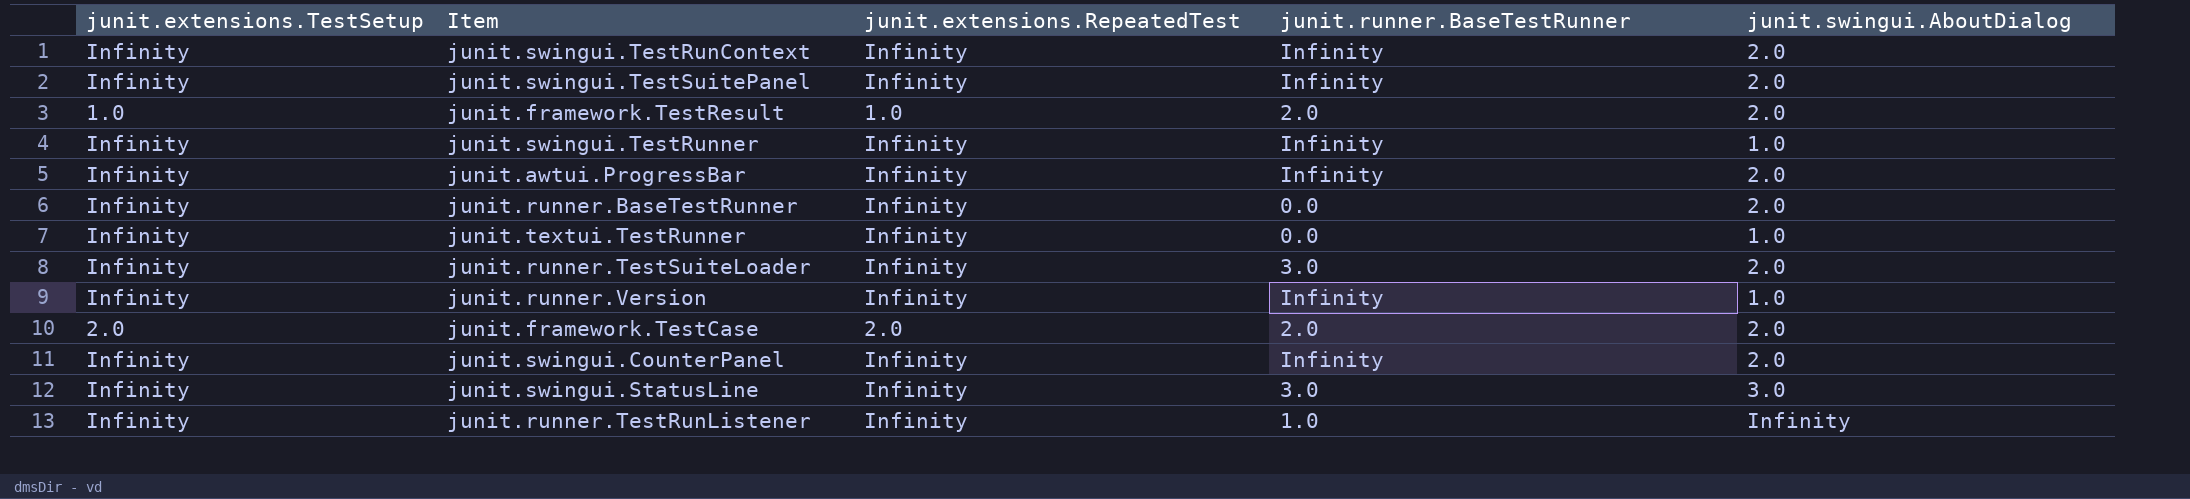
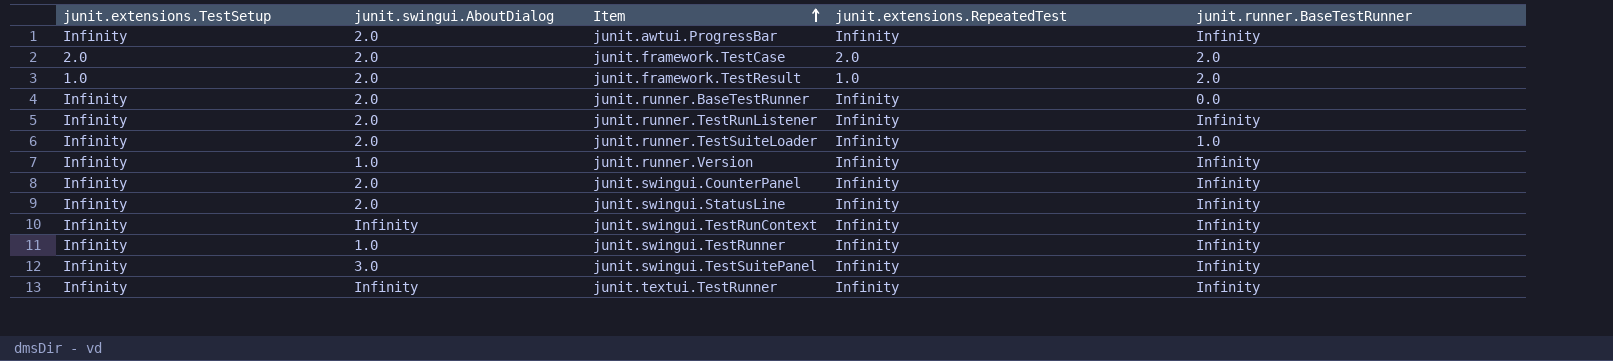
row order: none -> Item ascending
column junit.swingui.AboutDialog | position: 5 -> 2
junit.runner.TestRunListener | junit.swingui.AboutDialog: Infinity -> 2.0
junit.runner.TestRunListener | junit.runner.BaseTestRunner: 1.0 -> Infinity
junit.runner.TestSuiteLoader | junit.runner.BaseTestRunner: 3.0 -> 1.0
junit.swingui.StatusLine | junit.swingui.AboutDialog: 3.0 -> 2.0
junit.swingui.StatusLine | junit.runner.BaseTestRunner: 3.0 -> Infinity
junit.swingui.TestRunContext | junit.swingui.AboutDialog: 2.0 -> Infinity
junit.swingui.TestSuitePanel | junit.swingui.AboutDialog: 2.0 -> 3.0
junit.textui.TestRunner | junit.swingui.AboutDialog: 1.0 -> Infinity
junit.textui.TestRunner | junit.runner.BaseTestRunner: 0.0 -> Infinity

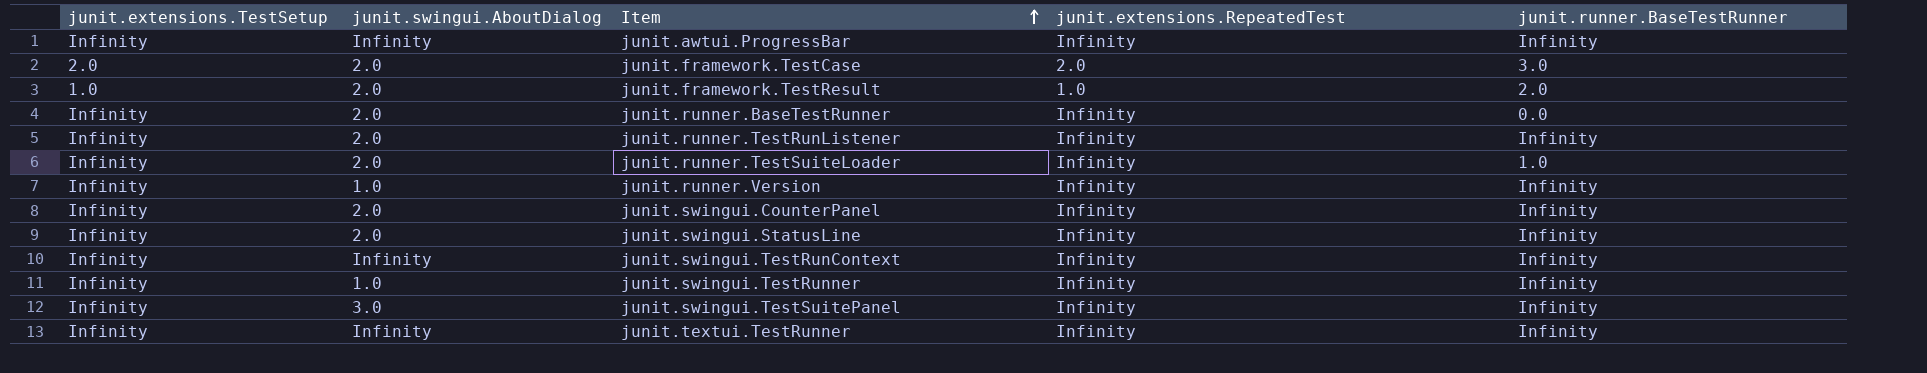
junit.awtui.ProgressBar | junit.swingui.AboutDialog: 2.0 -> Infinity
junit.framework.TestCase | junit.runner.BaseTestRunner: 2.0 -> 3.0

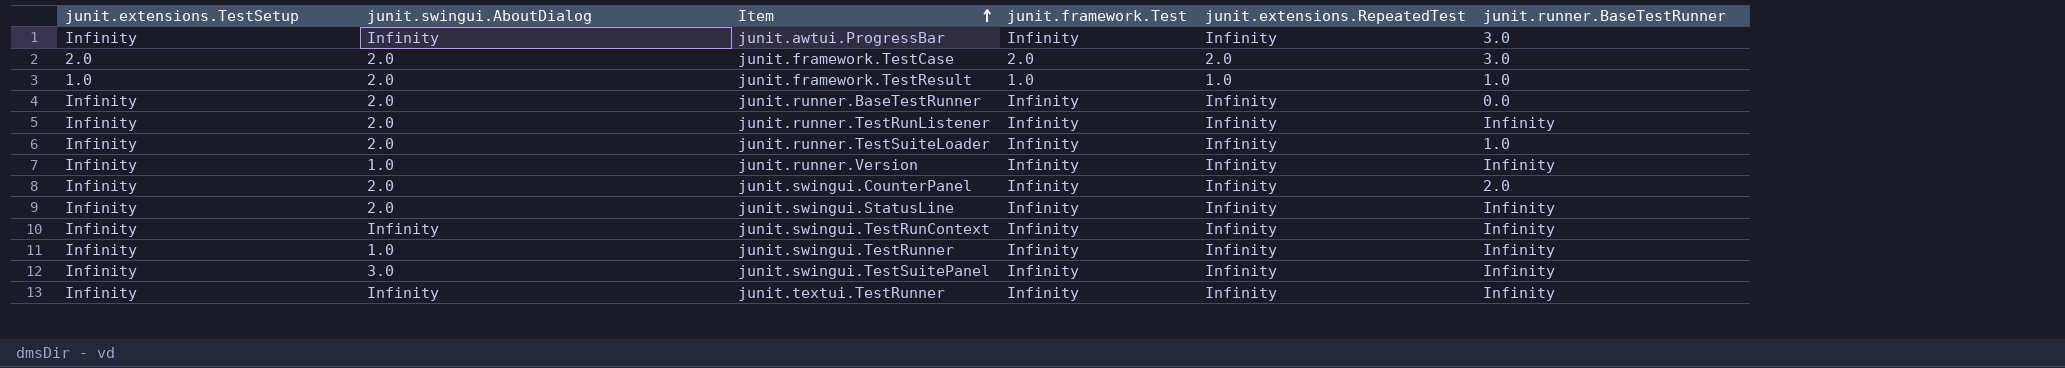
column junit.framework.Test | position: none -> 4
junit.awtui.ProgressBar | junit.runner.BaseTestRunner: Infinity -> 3.0
junit.framework.TestResult | junit.runner.BaseTestRunner: 2.0 -> 1.0
junit.swingui.CounterPanel | junit.runner.BaseTestRunner: Infinity -> 2.0

